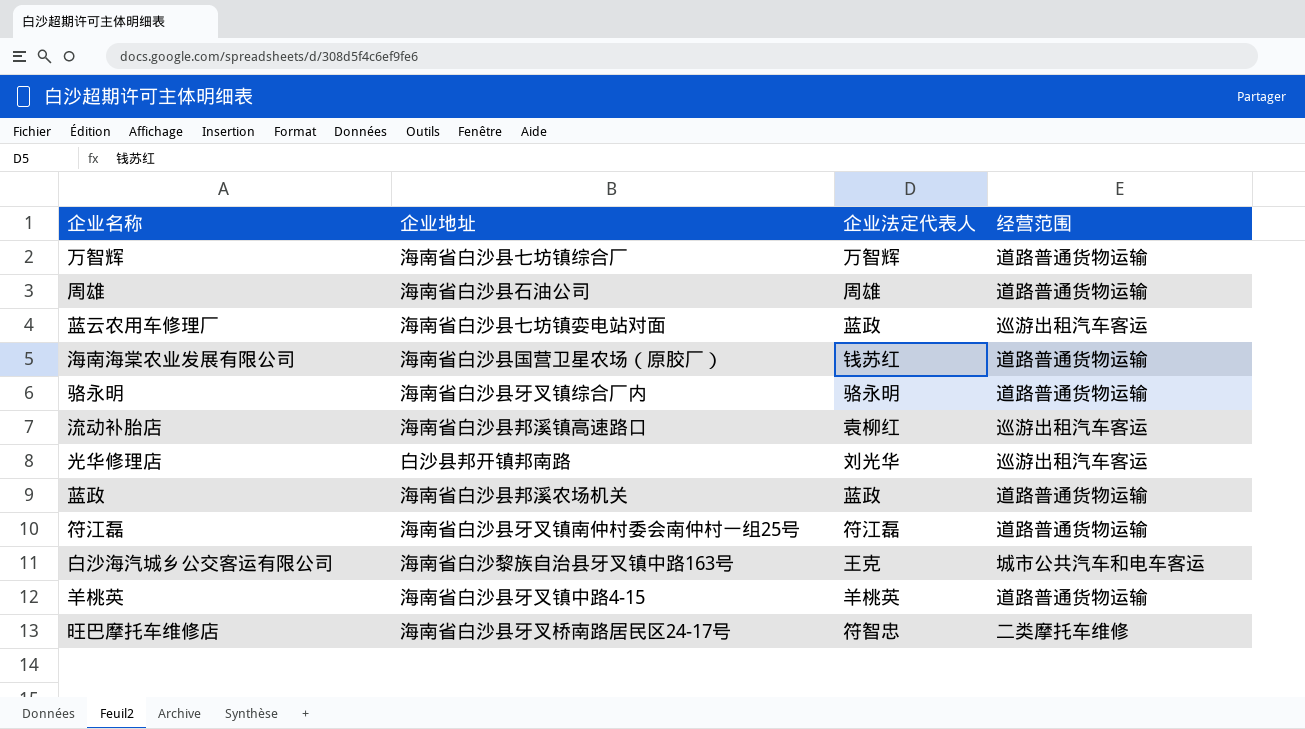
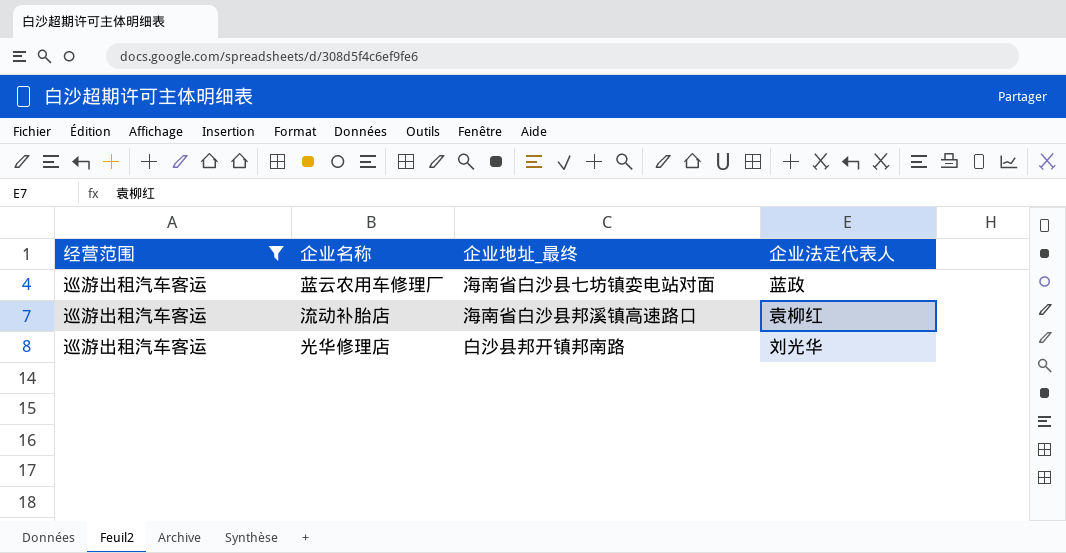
filter: none -> 经营范围 = 巡游出租汽车客运
column 经营范围 | position: 4 -> 1
column name: 企业地址 -> 企业地址_最终

